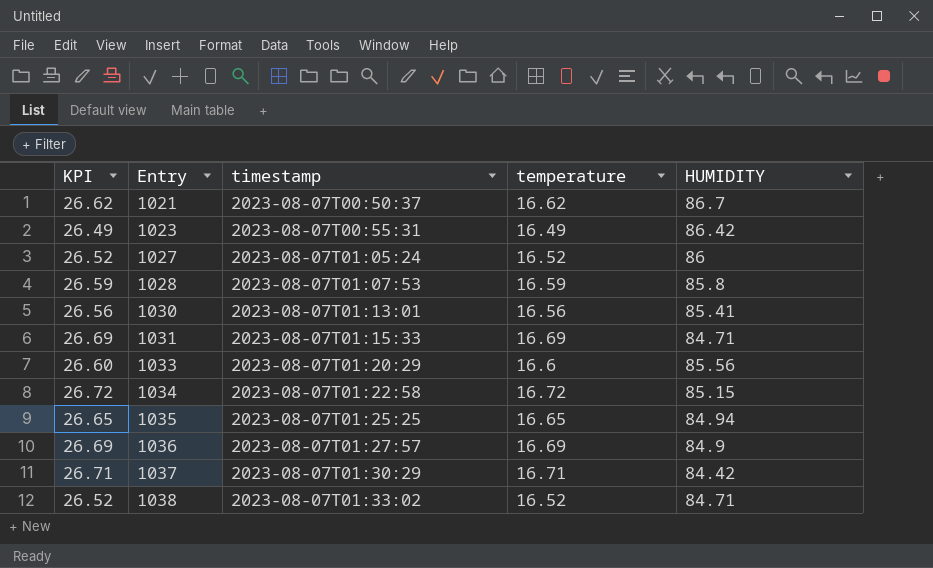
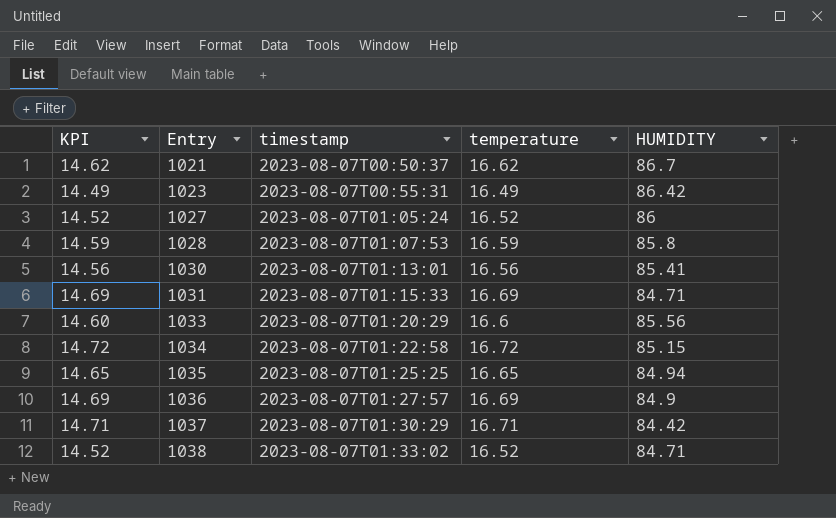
column KPI | formula: [temperature] + 10 -> [temperature] - 2

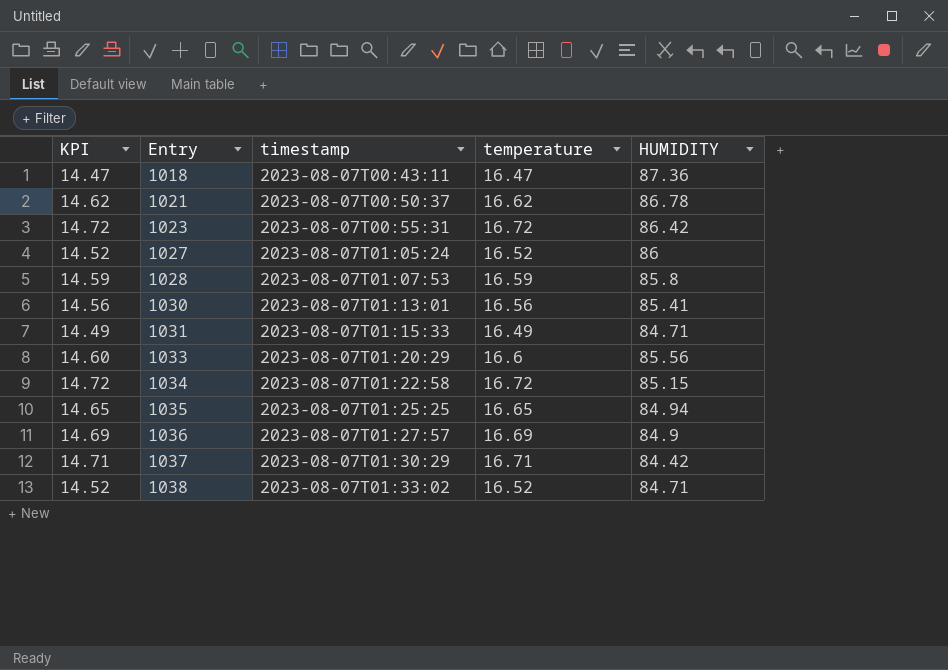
row 1018: none -> 14.47 | 2023-08-07T00:43:11 | 16.47 | 87.36
1021 | HUMIDITY: 86.7 -> 86.78
1023 | KPI: 14.49 -> 14.72
1023 | temperature: 16.49 -> 16.72
1031 | KPI: 14.69 -> 14.49
1031 | temperature: 16.69 -> 16.49

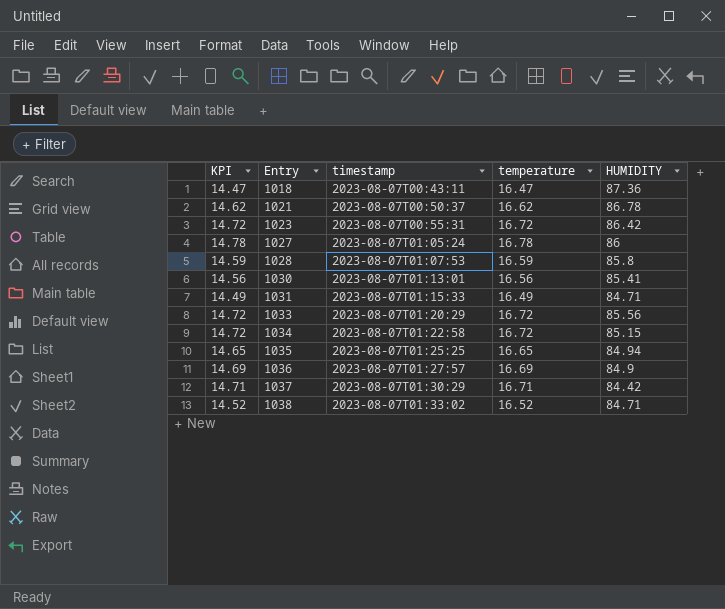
1027 | KPI: 14.52 -> 14.78
1027 | temperature: 16.52 -> 16.78
1033 | KPI: 14.60 -> 14.72
1033 | temperature: 16.6 -> 16.72

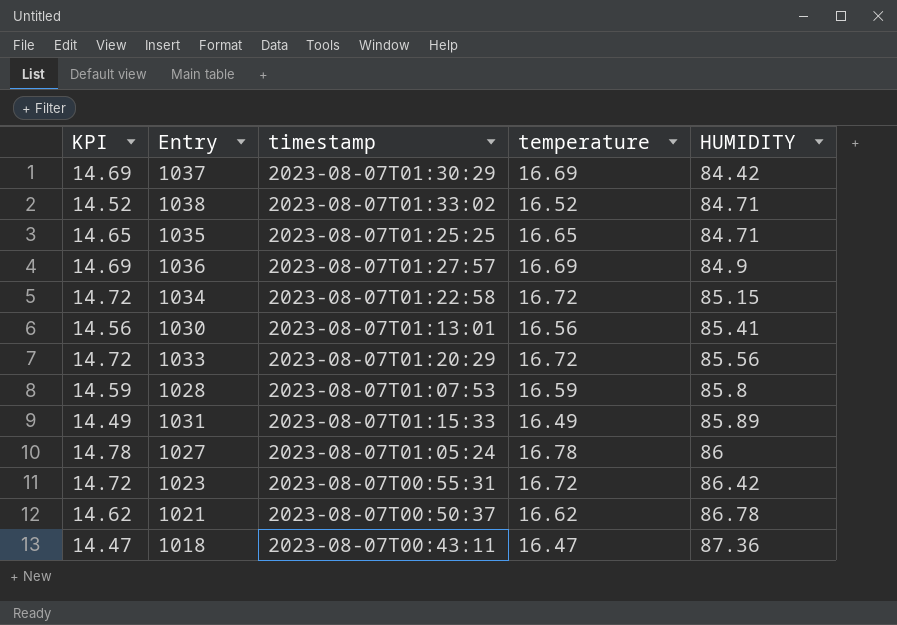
row order: Entry ascending -> HUMIDITY ascending
1037 | KPI: 14.71 -> 14.69
1037 | temperature: 16.71 -> 16.69
1035 | HUMIDITY: 84.94 -> 84.71
1031 | HUMIDITY: 84.71 -> 85.89

